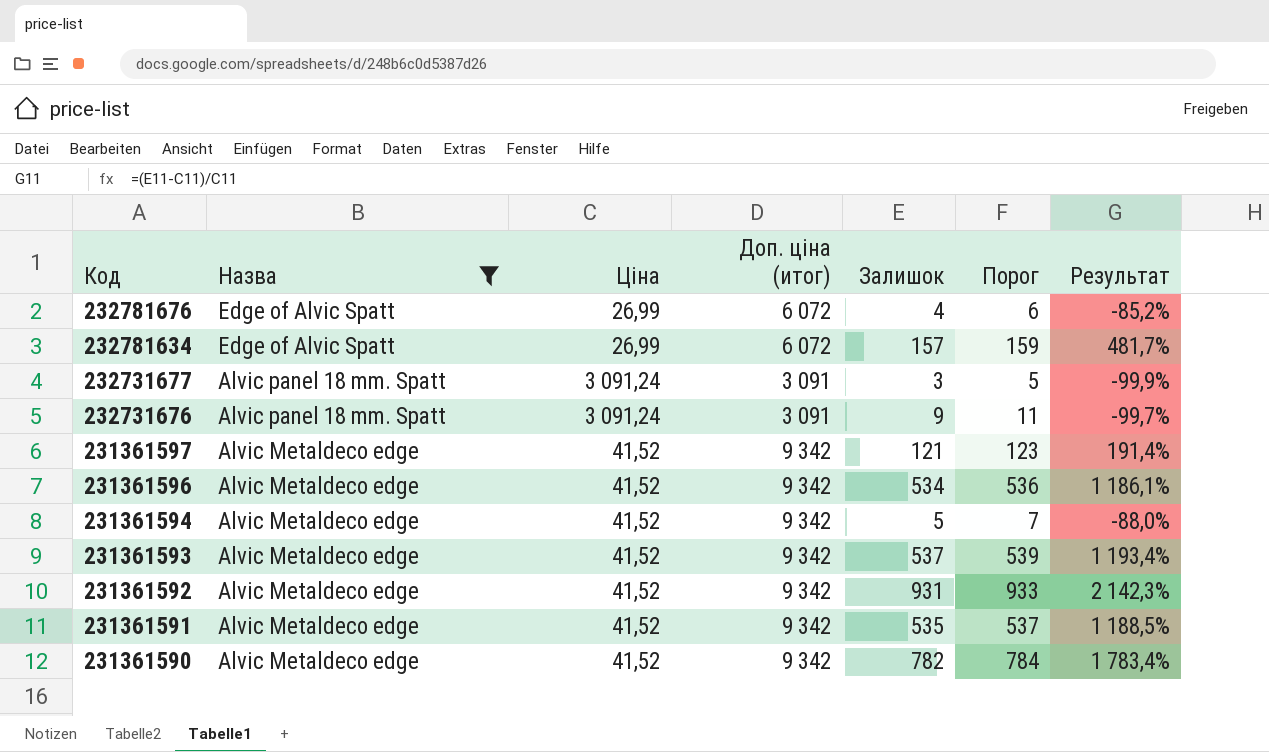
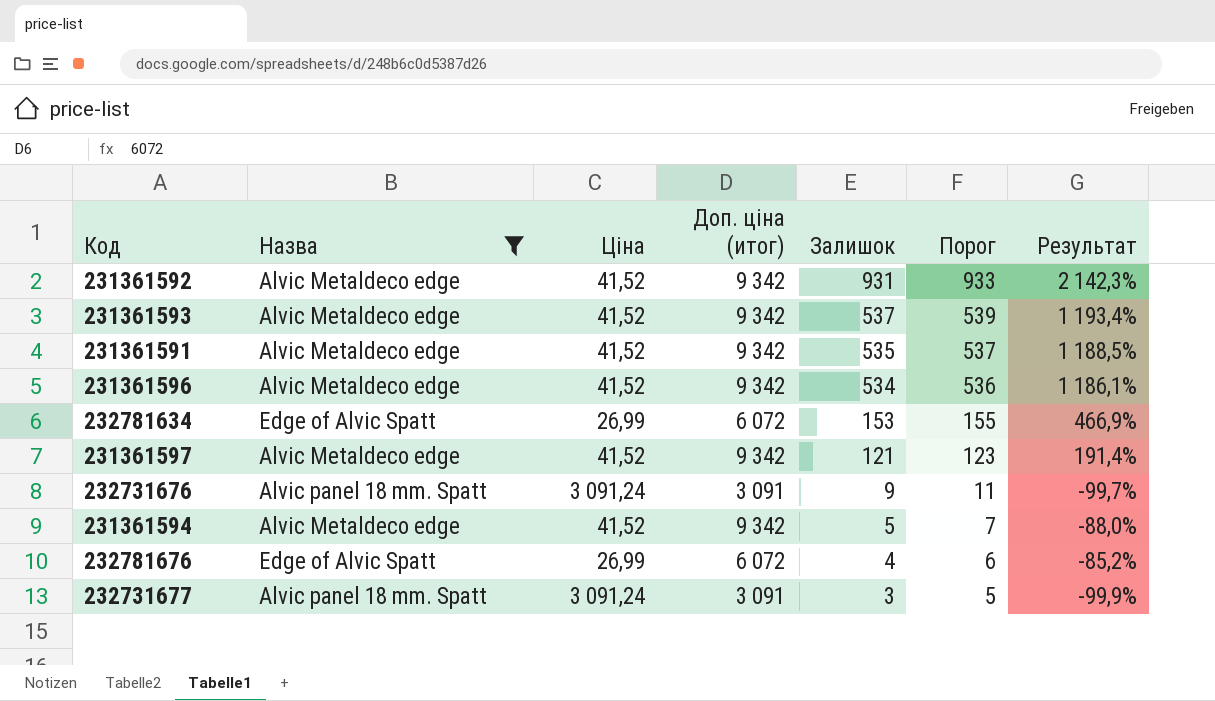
row order: Код descending -> Залишок descending
row 231361590: Alvic Metaldeco edge | 41,52 | 9 342 | 782 | 784 | 1 783,4% -> none
232781634 | Залишок: 157 -> 153
232781634 | Порог: 159 -> 155
232781634 | Результат: 481,7% -> 466,9%

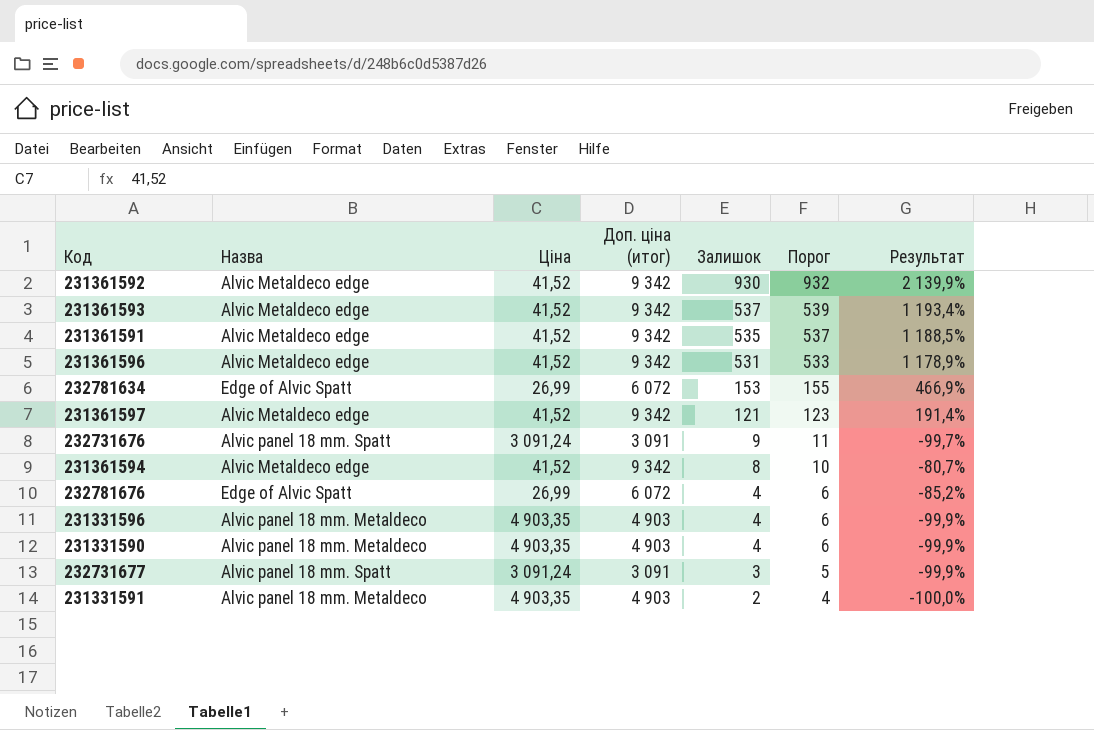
filter: Назва != Alvic panel 18 mm. Metaldeco -> none
231361592 | Залишок: 931 -> 930
231361592 | Порог: 933 -> 932
231361592 | Результат: 2 142,3% -> 2 139,9%
231361596 | Залишок: 534 -> 531
231361596 | Порог: 536 -> 533
231361596 | Результат: 1 186,1% -> 1 178,9%
231361594 | Залишок: 5 -> 8
231361594 | Порог: 7 -> 10
231361594 | Результат: -88,0% -> -80,7%

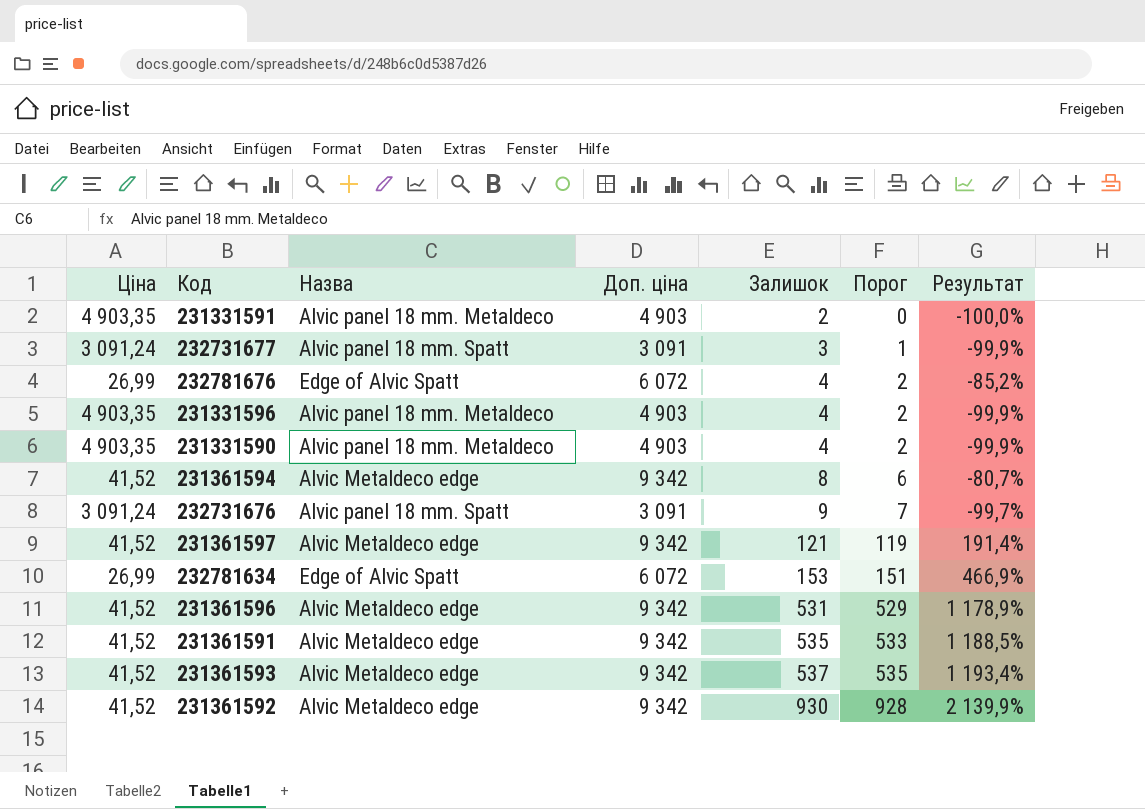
row order: Залишок descending -> Залишок ascending
column Ціна | position: 3 -> 1
column name: Доп. ціна (итог) -> Доп. ціна
column Порог | formula: [Залишок] + 2 -> [Залишок] - 2

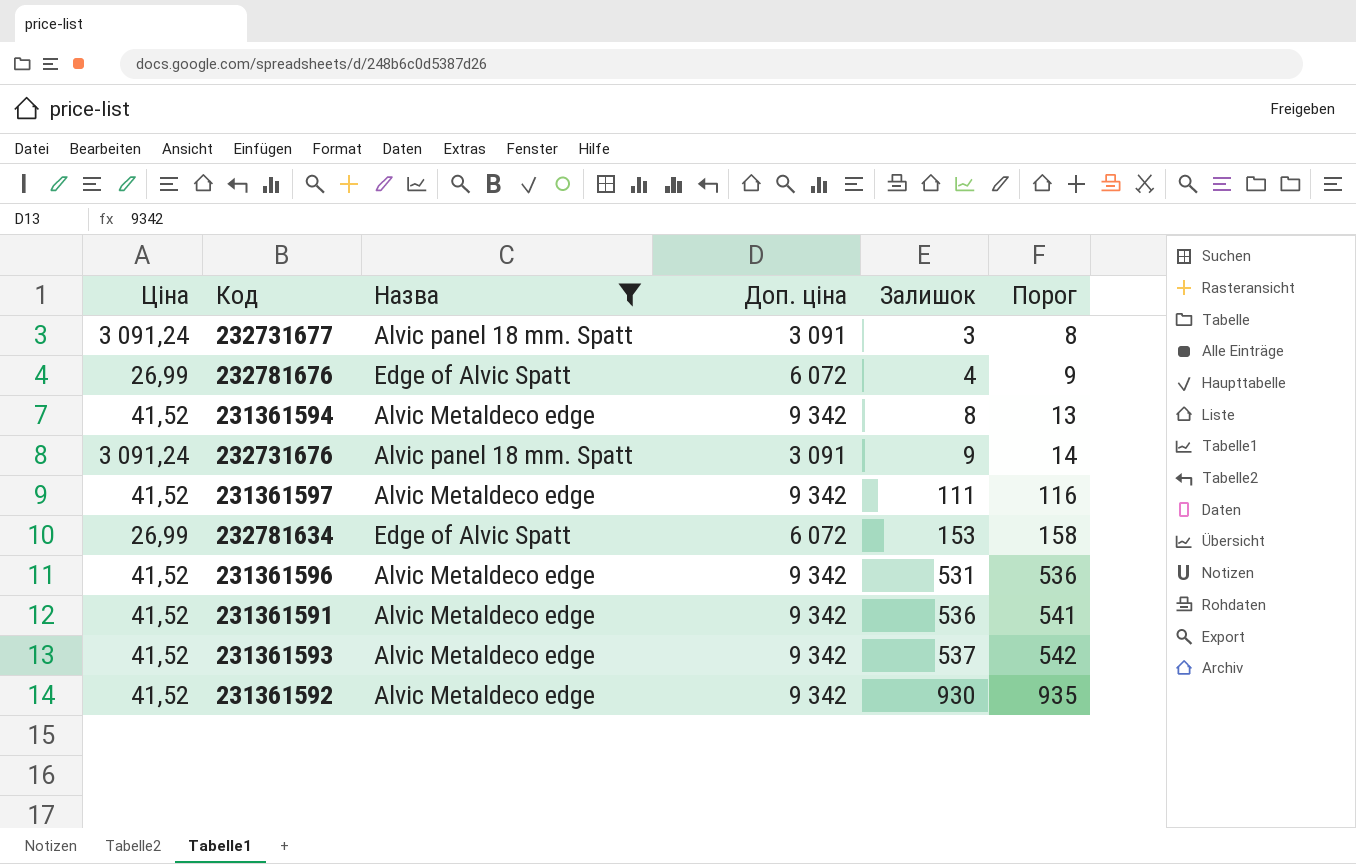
filter: none -> Назва != Alvic panel 18 mm. Metaldeco
column Результат | formula: ([Залишок] - [Ціна]) / [Ціна] -> none
column Порог | formula: [Залишок] - 2 -> [Залишок] + 5
231361597 | Залишок: 121 -> 111
231361591 | Залишок: 535 -> 536

